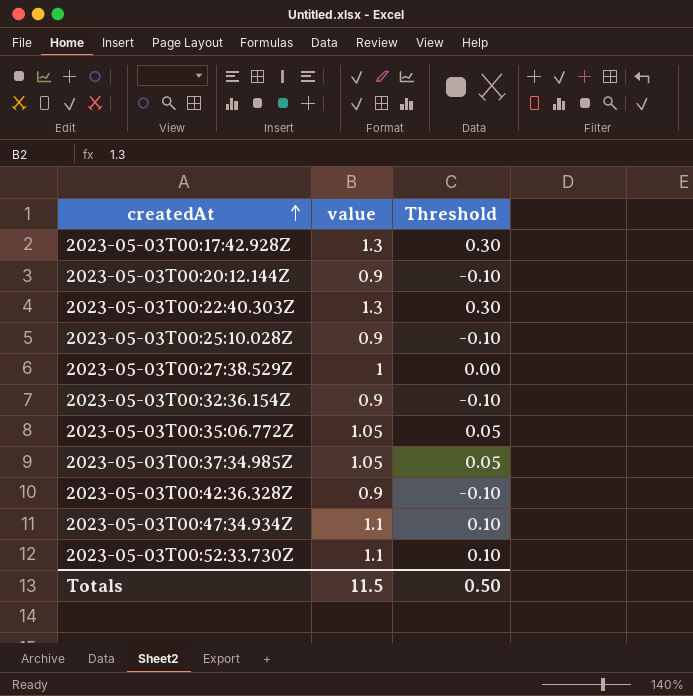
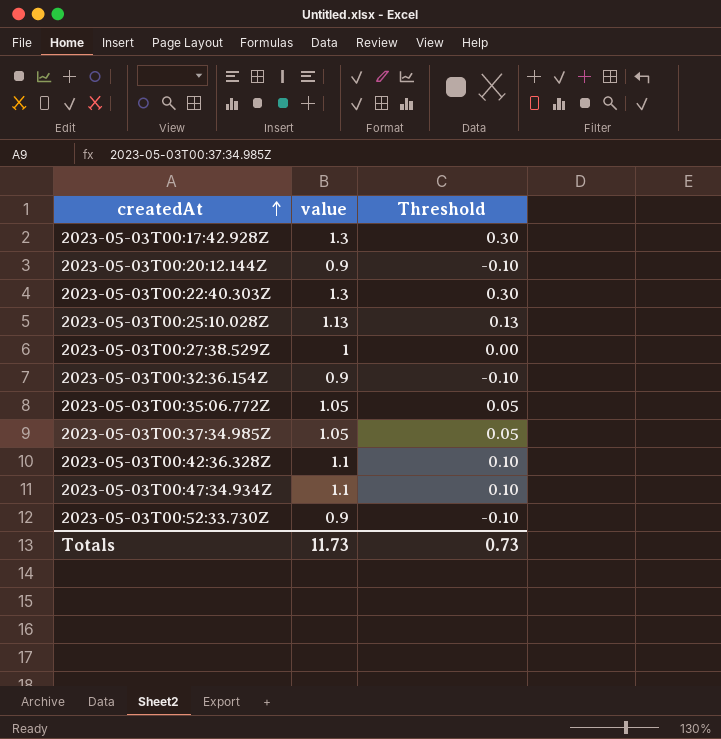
2023-05-03T00:25:10.028Z | value: 0.9 -> 1.13
2023-05-03T00:25:10.028Z | Threshold: -0.10 -> 0.13
2023-05-03T00:42:36.328Z | value: 0.9 -> 1.1
2023-05-03T00:42:36.328Z | Threshold: -0.10 -> 0.10
2023-05-03T00:52:33.730Z | value: 1.1 -> 0.9
2023-05-03T00:52:33.730Z | Threshold: 0.10 -> -0.10
Totals | value: 11.5 -> 11.73
Totals | Threshold: 0.50 -> 0.73

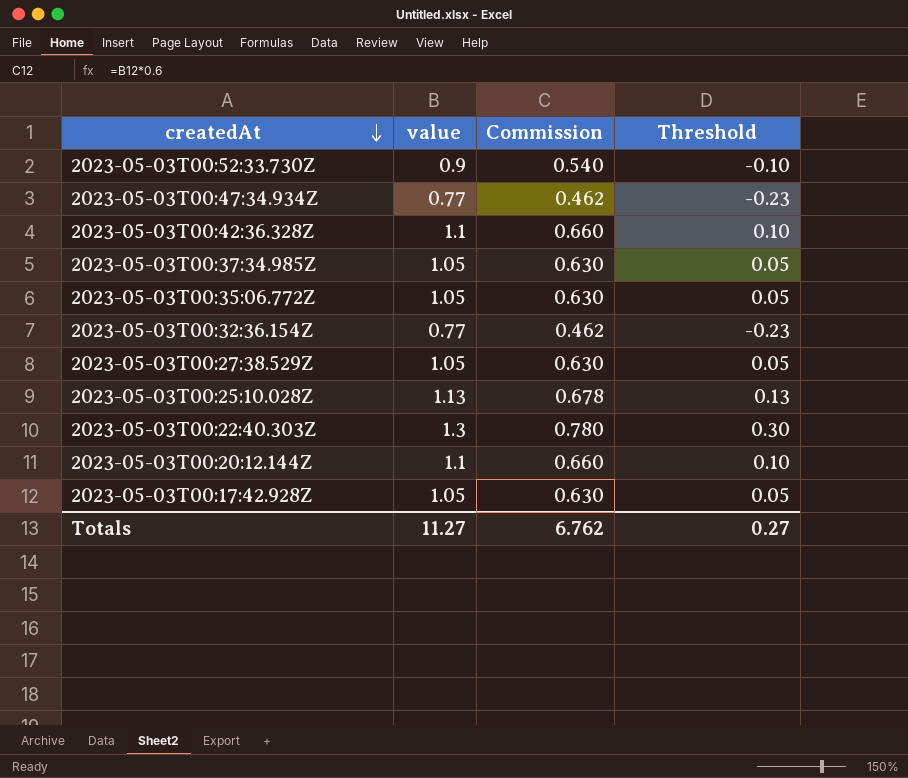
row order: createdAt ascending -> createdAt descending
column Commission | formula: none -> [value] * 0.6
2023-05-03T00:47:34.934Z | value: 1.1 -> 0.77
2023-05-03T00:47:34.934Z | Threshold: 0.10 -> -0.23
2023-05-03T00:32:36.154Z | value: 0.9 -> 0.77
2023-05-03T00:32:36.154Z | Threshold: -0.10 -> -0.23
2023-05-03T00:27:38.529Z | value: 1 -> 1.05
2023-05-03T00:27:38.529Z | Threshold: 0.00 -> 0.05
2023-05-03T00:20:12.144Z | value: 0.9 -> 1.1
2023-05-03T00:20:12.144Z | Threshold: -0.10 -> 0.10
2023-05-03T00:17:42.928Z | value: 1.3 -> 1.05
2023-05-03T00:17:42.928Z | Threshold: 0.30 -> 0.05
Totals | value: 11.73 -> 11.27
Totals | Threshold: 0.73 -> 0.27

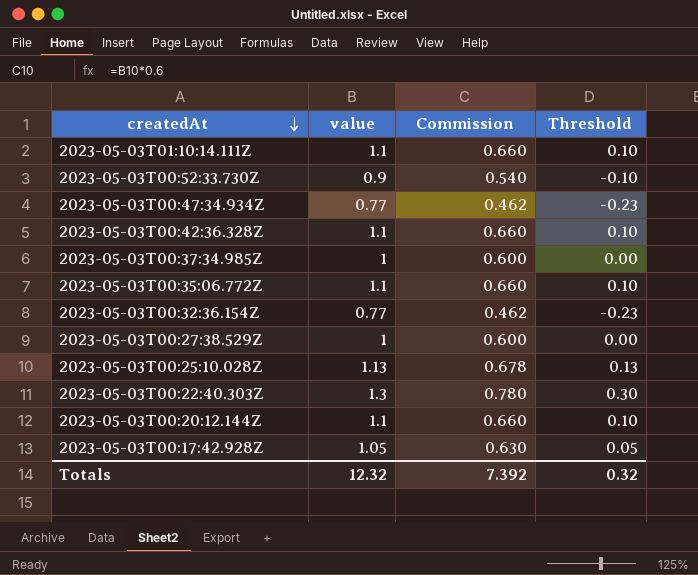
row 2023-05-03T01:10:14.111Z: none -> 1.1 | 0.660 | 0.10
2023-05-03T00:37:34.985Z | value: 1.05 -> 1
2023-05-03T00:37:34.985Z | Commission: 0.630 -> 0.600
2023-05-03T00:37:34.985Z | Threshold: 0.05 -> 0.00
2023-05-03T00:35:06.772Z | value: 1.05 -> 1.1
2023-05-03T00:35:06.772Z | Commission: 0.630 -> 0.660
2023-05-03T00:35:06.772Z | Threshold: 0.05 -> 0.10
2023-05-03T00:27:38.529Z | value: 1.05 -> 1
2023-05-03T00:27:38.529Z | Commission: 0.630 -> 0.600
2023-05-03T00:27:38.529Z | Threshold: 0.05 -> 0.00
Totals | value: 11.27 -> 12.32
Totals | Commission: 6.762 -> 7.392
Totals | Threshold: 0.27 -> 0.32

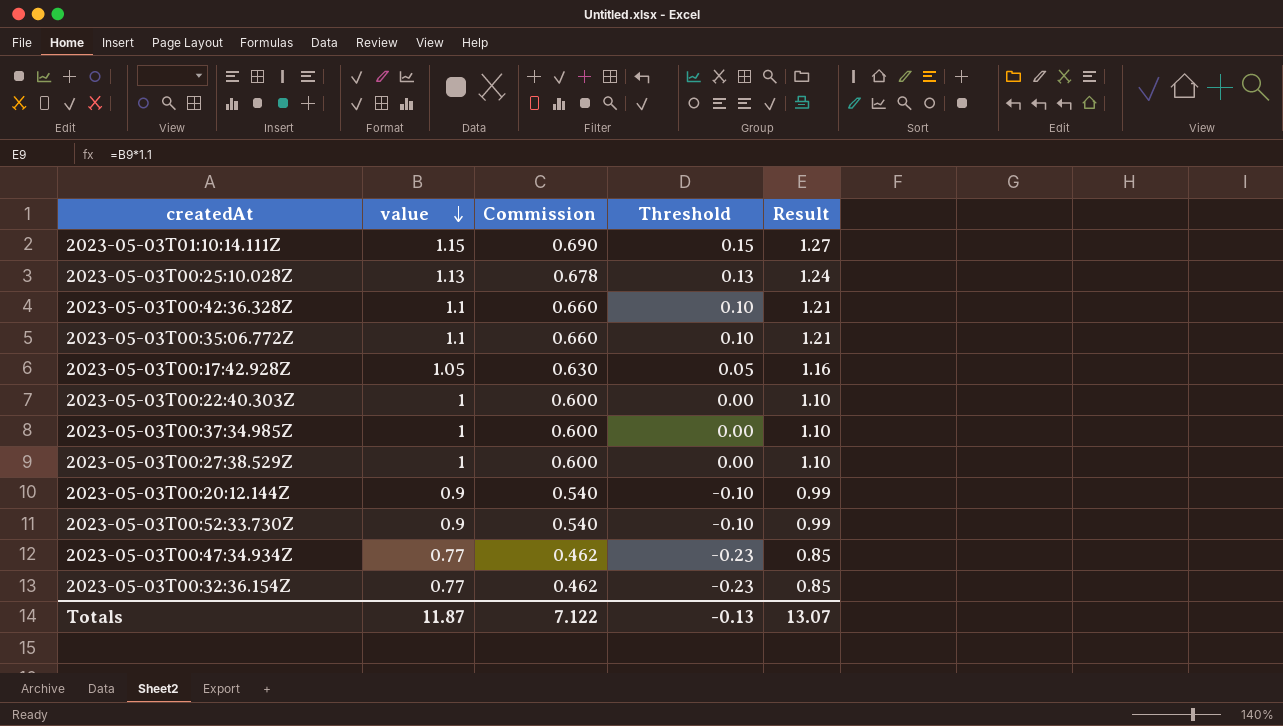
row order: createdAt descending -> value descending
column Result | formula: none -> [value] * 1.1
2023-05-03T01:10:14.111Z | value: 1.1 -> 1.15
2023-05-03T01:10:14.111Z | Commission: 0.660 -> 0.690
2023-05-03T01:10:14.111Z | Threshold: 0.10 -> 0.15
2023-05-03T00:22:40.303Z | value: 1.3 -> 1
2023-05-03T00:22:40.303Z | Commission: 0.780 -> 0.600
2023-05-03T00:22:40.303Z | Threshold: 0.30 -> 0.00
2023-05-03T00:20:12.144Z | value: 1.1 -> 0.9
2023-05-03T00:20:12.144Z | Commission: 0.660 -> 0.540
2023-05-03T00:20:12.144Z | Threshold: 0.10 -> -0.10
Totals | value: 12.32 -> 11.87
Totals | Commission: 7.392 -> 7.122
Totals | Threshold: 0.32 -> -0.13

